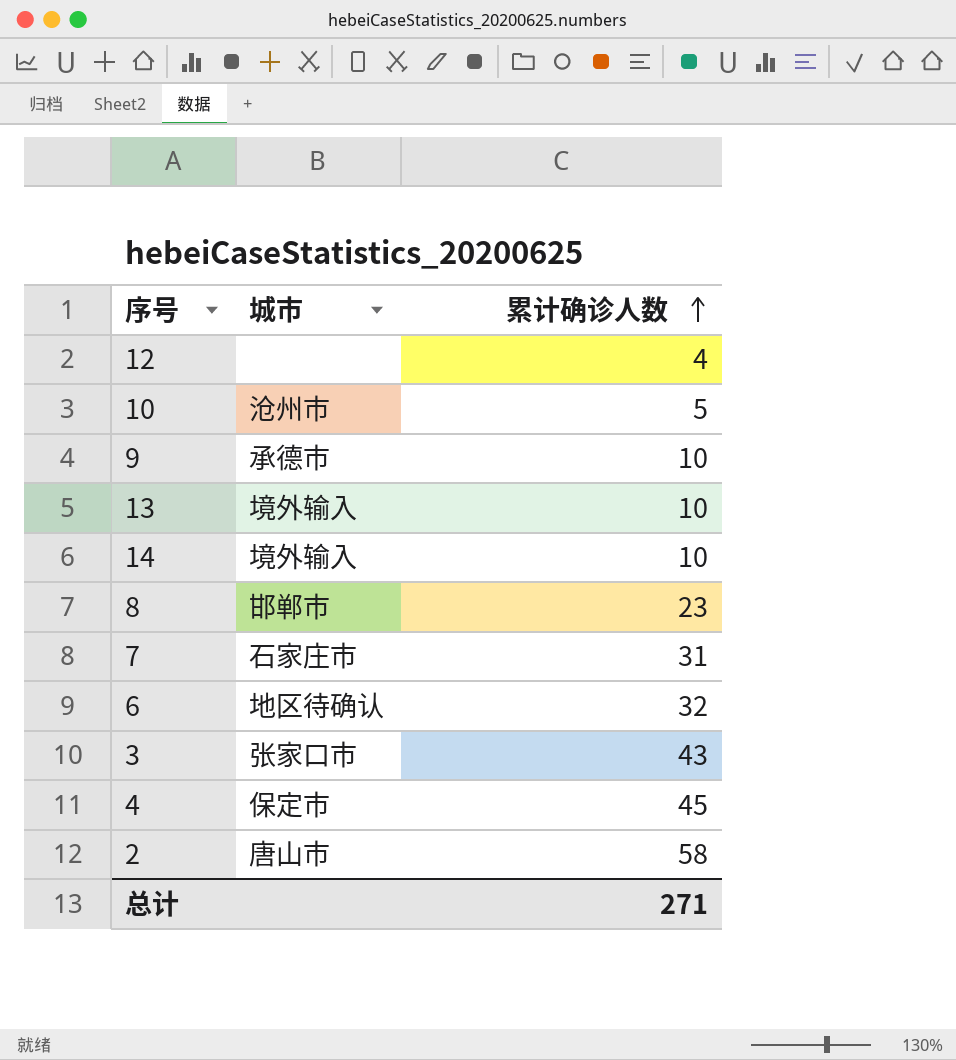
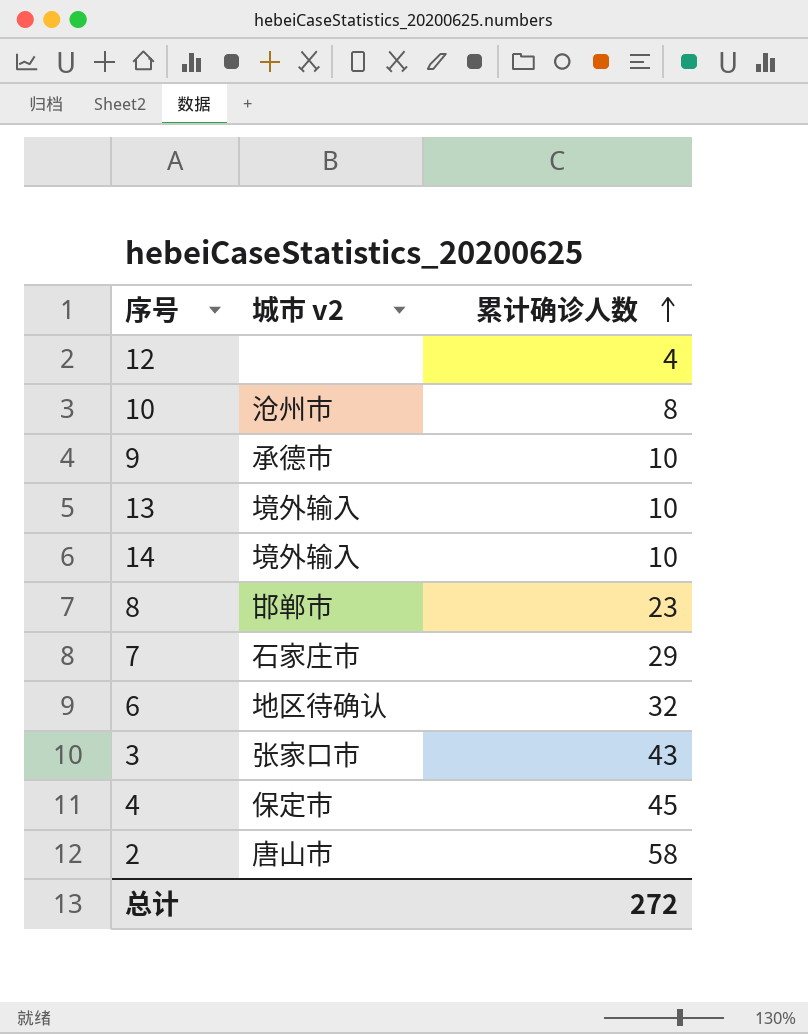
column name: 城市 -> 城市 v2
10 | 累计确诊人数: 5 -> 8
7 | 累计确诊人数: 31 -> 29
总计 | 累计确诊人数: 271 -> 272

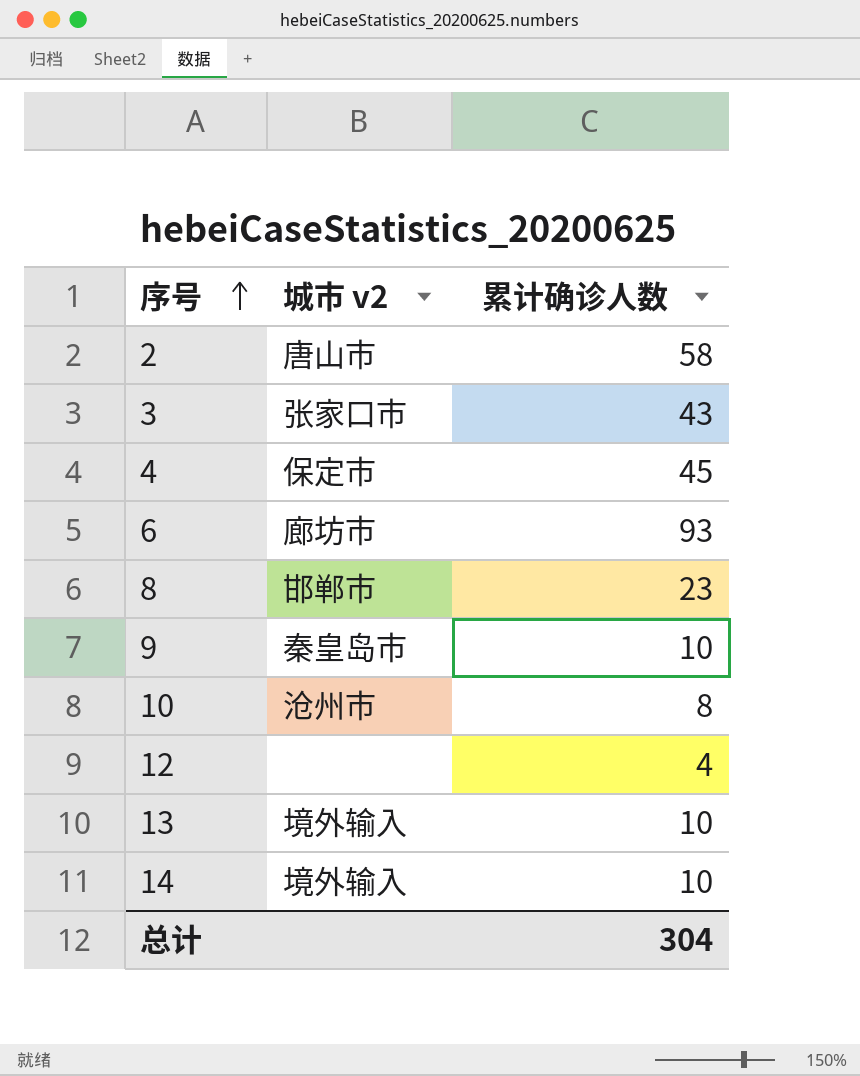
row order: 累计确诊人数 ascending -> 序号 ascending
row 7: 石家庄市 | 29 -> none
6 | 城市 v2: 地区待确认 -> 廊坊市
6 | 累计确诊人数: 32 -> 93
9 | 城市 v2: 承德市 -> 秦皇岛市
总计 | 累计确诊人数: 272 -> 304

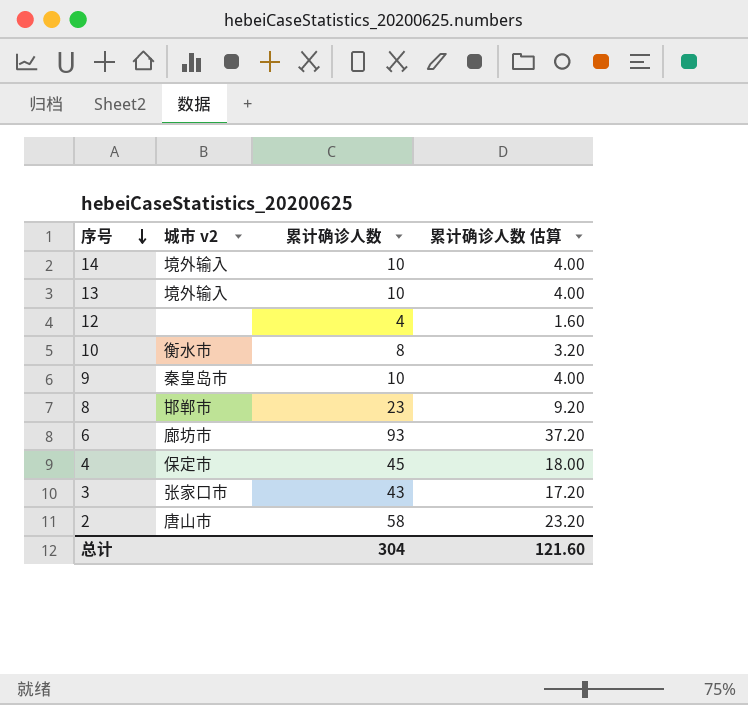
row order: 序号 ascending -> 序号 descending
column 累计确诊人数 估算 | formula: none -> [累计确诊人数] * 0.4
10 | 城市 v2: 沧州市 -> 衡水市

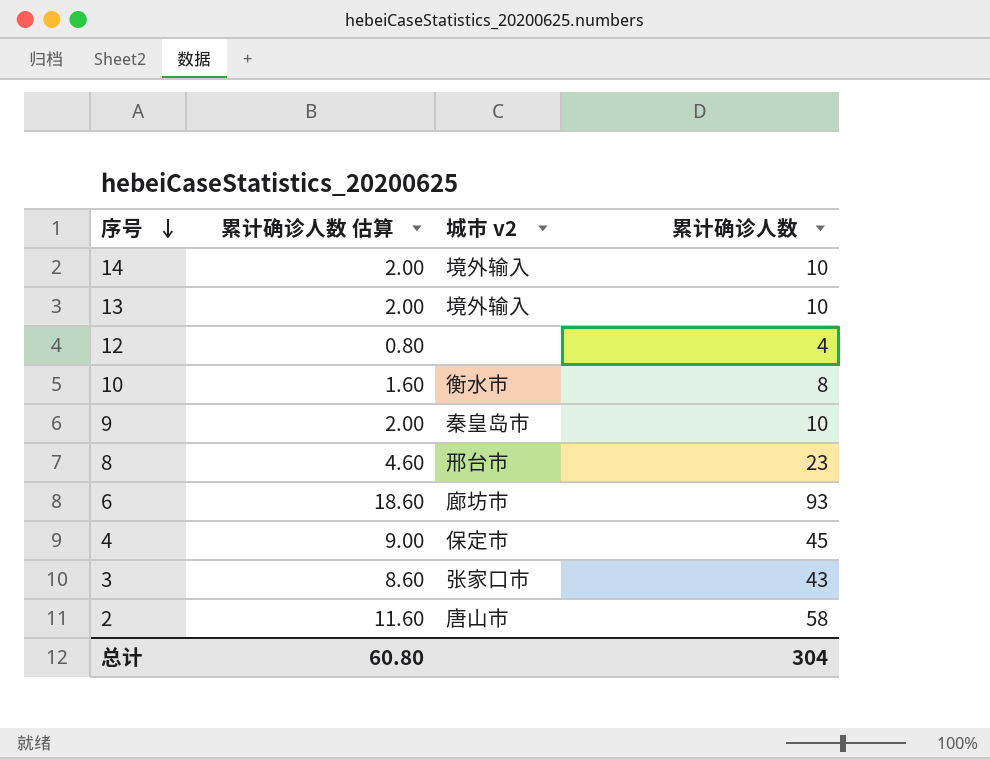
column 累计确诊人数 估算 | formula: [累计确诊人数] * 0.4 -> [累计确诊人数] * 0.2
column 累计确诊人数 估算 | position: 4 -> 2
8 | 城市 v2: 邯郸市 -> 邢台市
总计 | 累计确诊人数 估算: 121.60 -> 60.80

